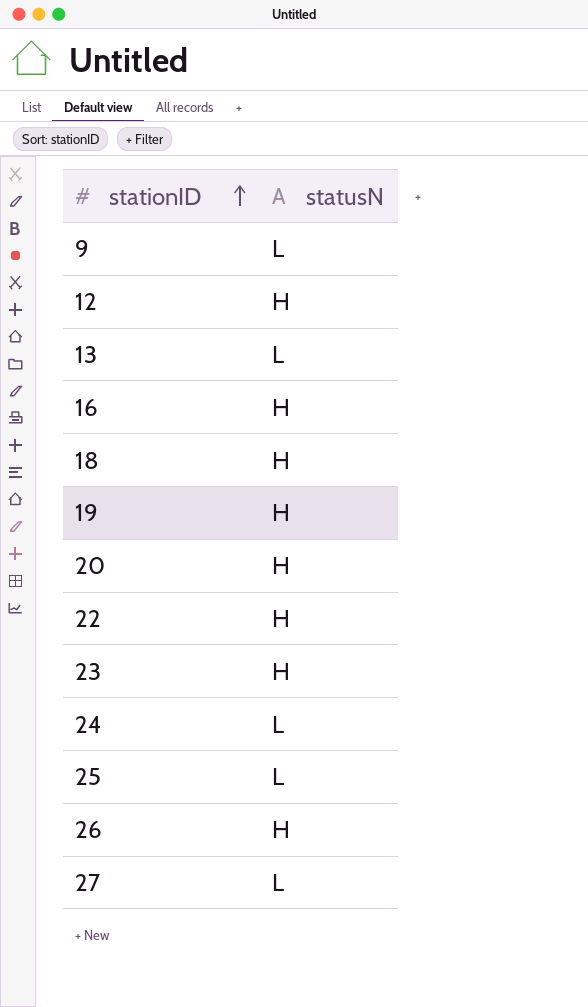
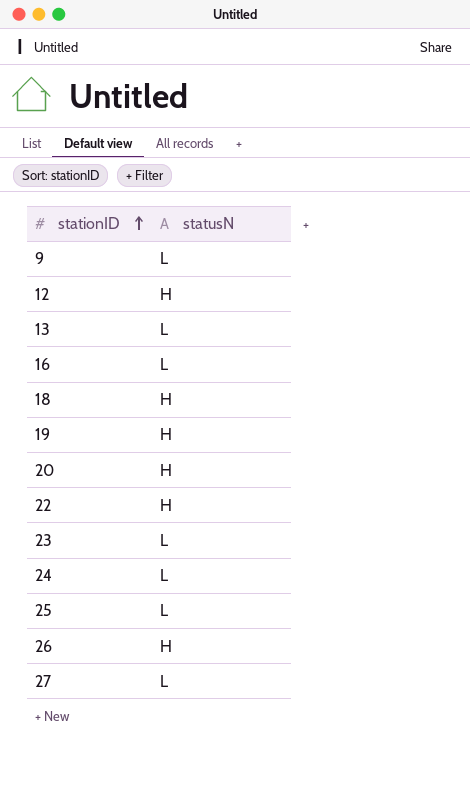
16 | statusN: H -> L
23 | statusN: H -> L

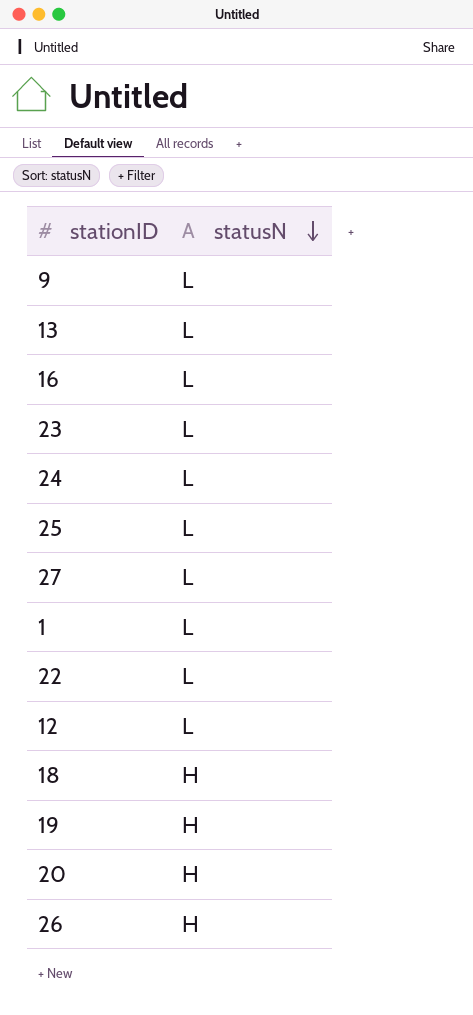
row order: stationID ascending -> statusN descending
row 1: none -> L
22 | statusN: H -> L
12 | statusN: H -> L

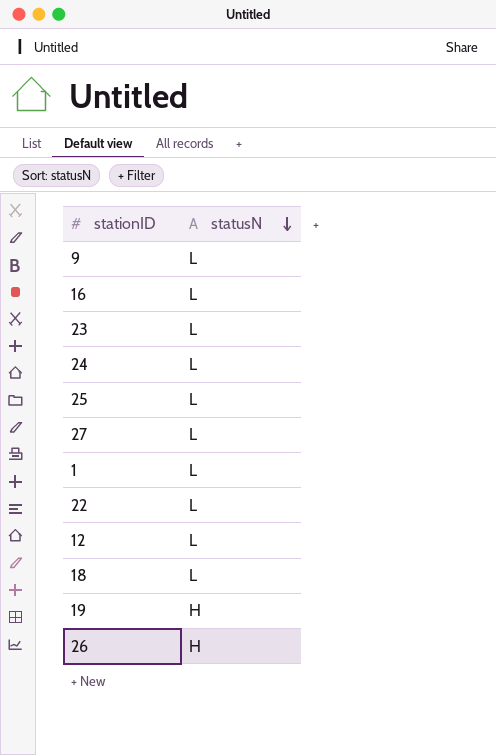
row 13: L -> none
row 20: H -> none
18 | statusN: H -> L

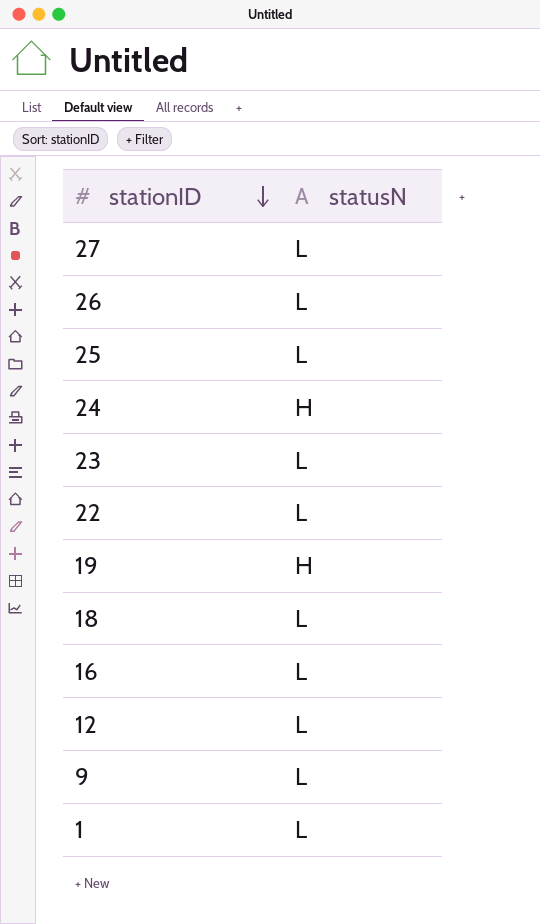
row order: statusN descending -> stationID descending
26 | statusN: H -> L
24 | statusN: L -> H

